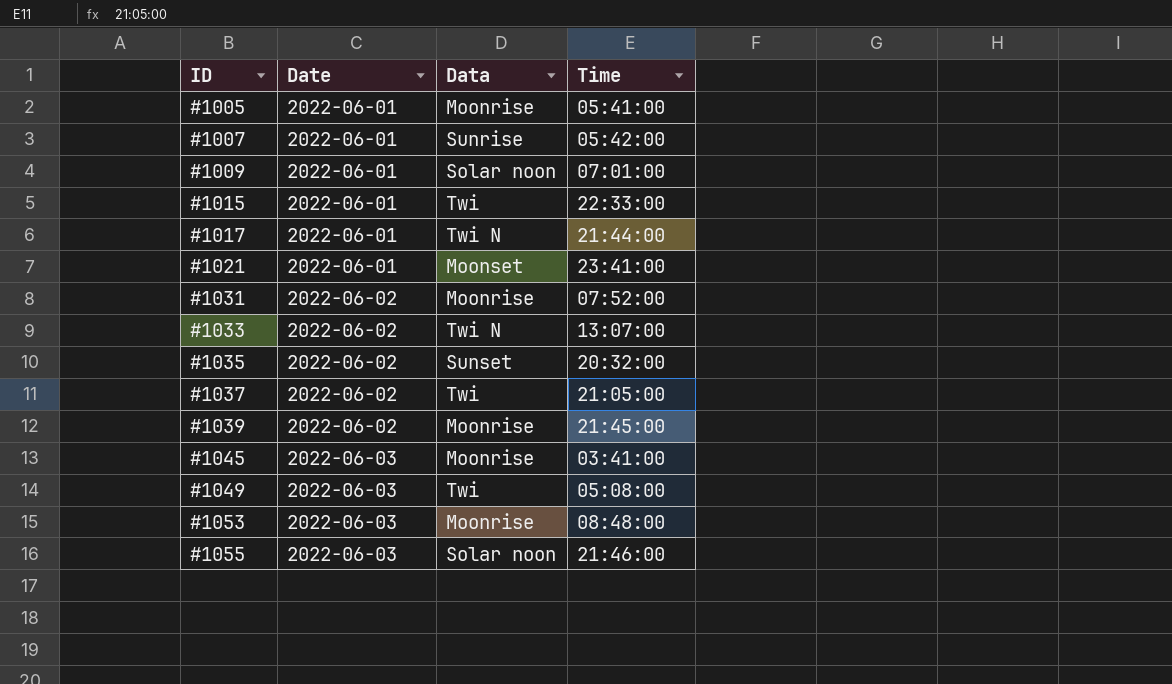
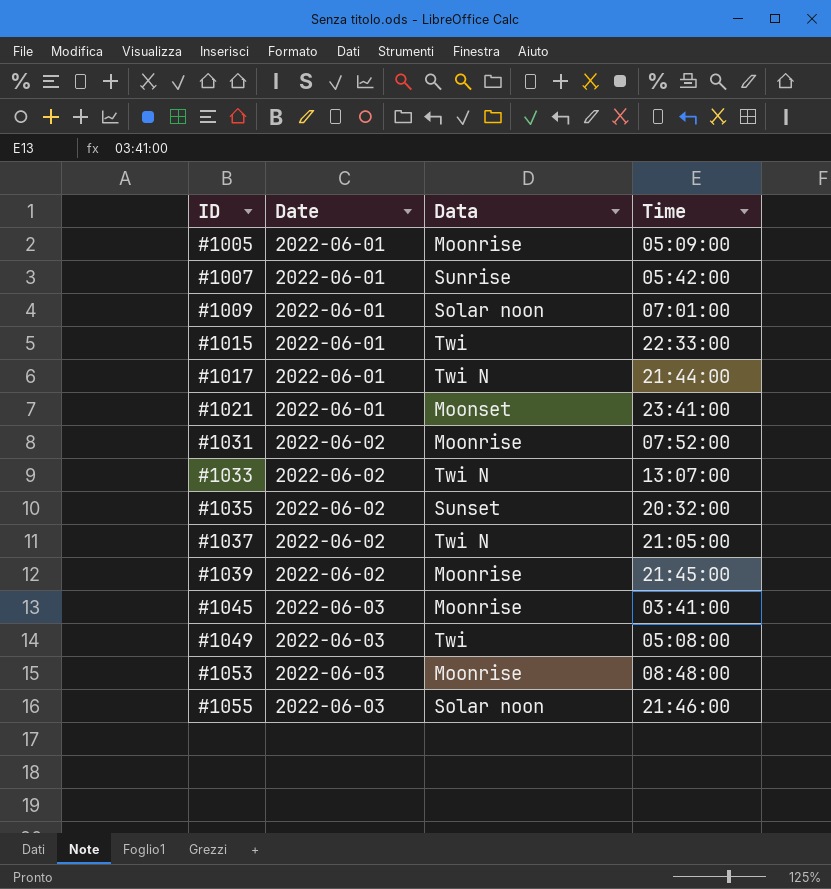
#1005 | Time: 05:41:00 -> 05:09:00
#1037 | Data: Twi -> Twi N

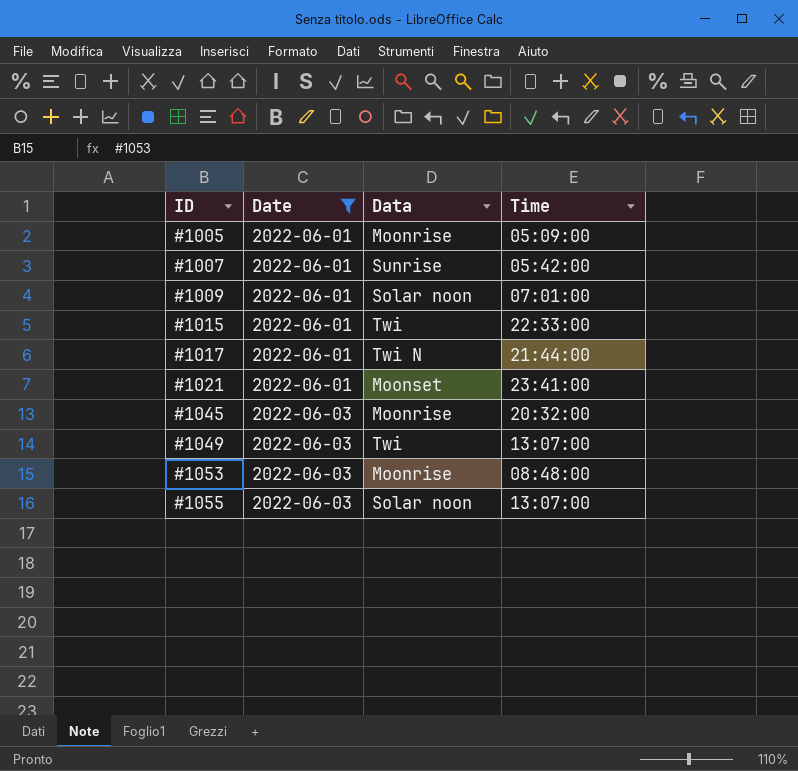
filter: none -> Date != 2022-06-02
#1045 | Time: 03:41:00 -> 20:32:00
#1049 | Time: 05:08:00 -> 13:07:00
#1055 | Time: 21:46:00 -> 13:07:00

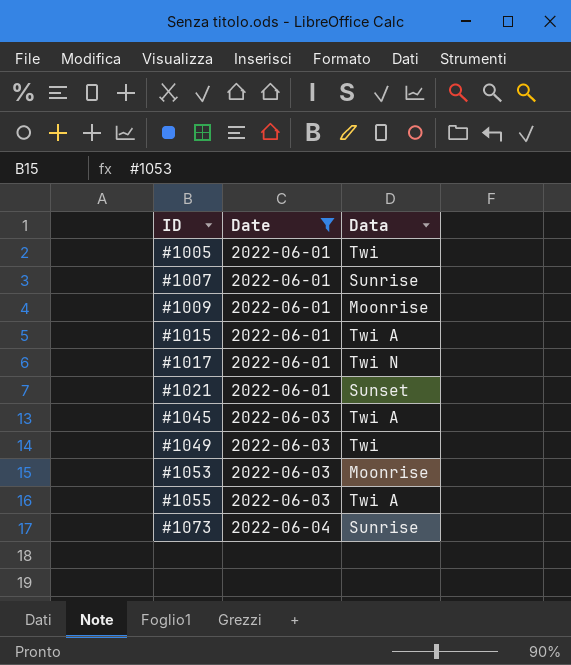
column Time | position: 4 -> none
#1005 | Data: Moonrise -> Twi
#1009 | Data: Solar noon -> Moonrise
#1015 | Data: Twi -> Twi A
#1021 | Data: Moonset -> Sunset
#1045 | Data: Moonrise -> Twi A
#1055 | Data: Solar noon -> Twi A
row #1073: none -> 2022-06-04 | Sunrise

